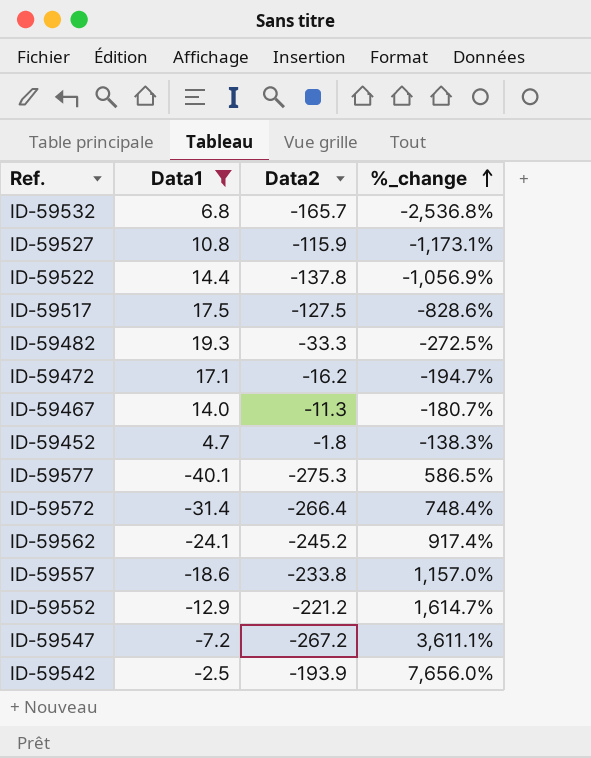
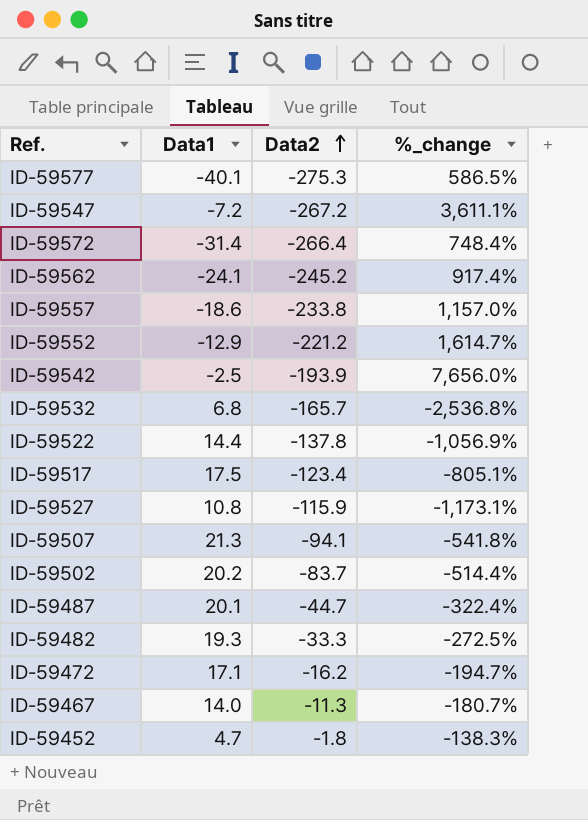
filter: Data1 <= 19.3 -> none
row order: %_change ascending -> Data2 ascending
ID-59517 | Data2: -127.5 -> -123.4
ID-59517 | %_change: -828.6% -> -805.1%

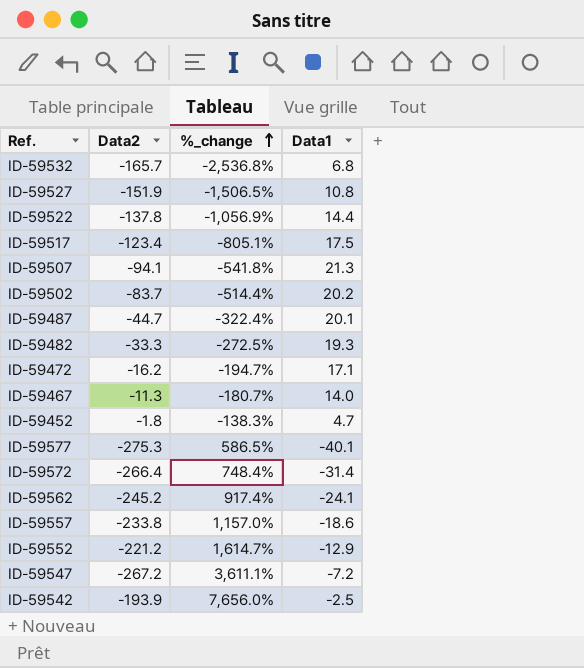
row order: Data2 ascending -> %_change ascending
column Data1 | position: 2 -> 4
ID-59527 | Data2: -115.9 -> -151.9
ID-59527 | %_change: -1,173.1% -> -1,506.5%

